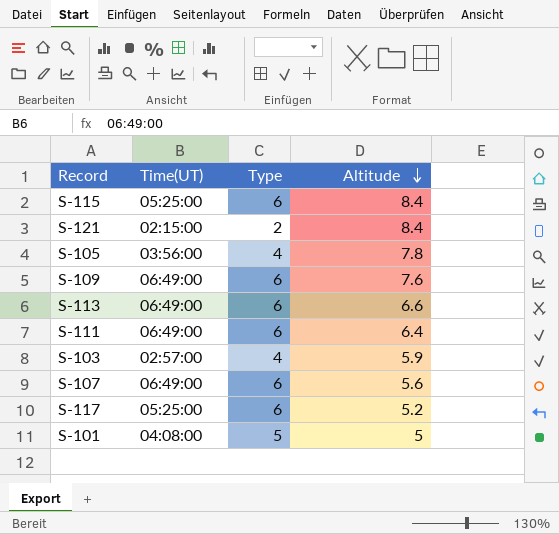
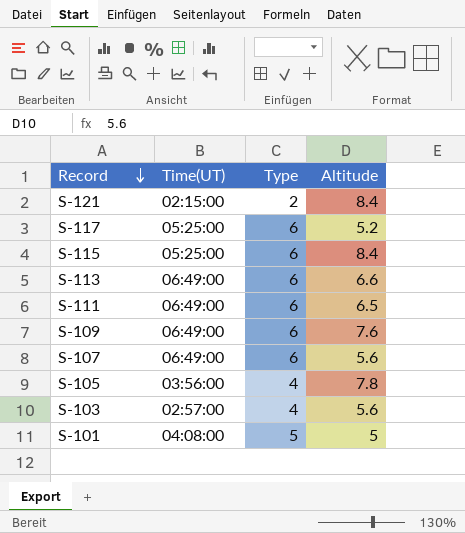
row order: Altitude descending -> Record descending
S-111 | Altitude: 6.4 -> 6.5
S-103 | Altitude: 5.9 -> 5.6

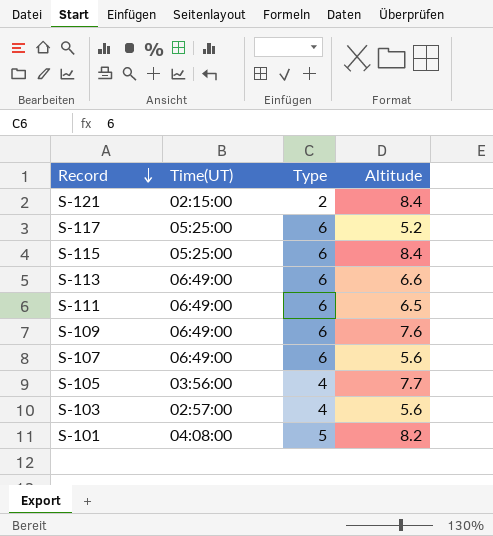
S-105 | Altitude: 7.8 -> 7.7
S-101 | Altitude: 5 -> 8.2

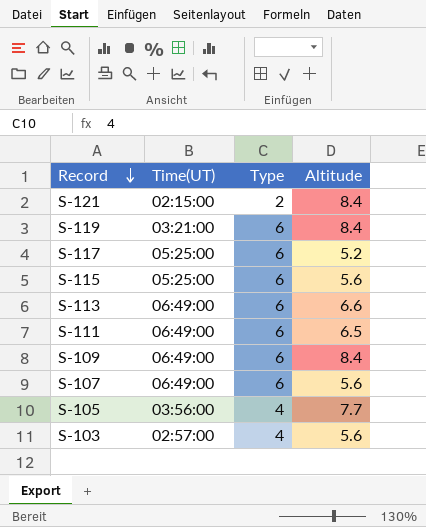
row S-101: 04:08:00 | 5 | 8.2 -> none
row S-119: none -> 03:21:00 | 6 | 8.4
S-115 | Altitude: 8.4 -> 5.6
S-109 | Altitude: 7.6 -> 8.4

